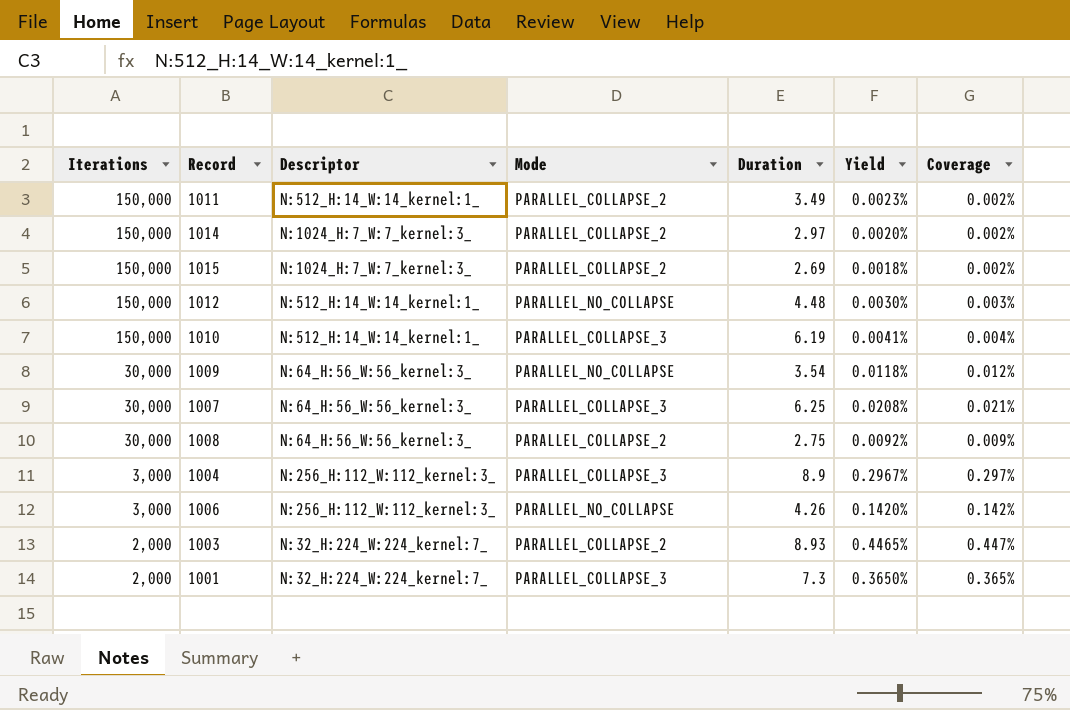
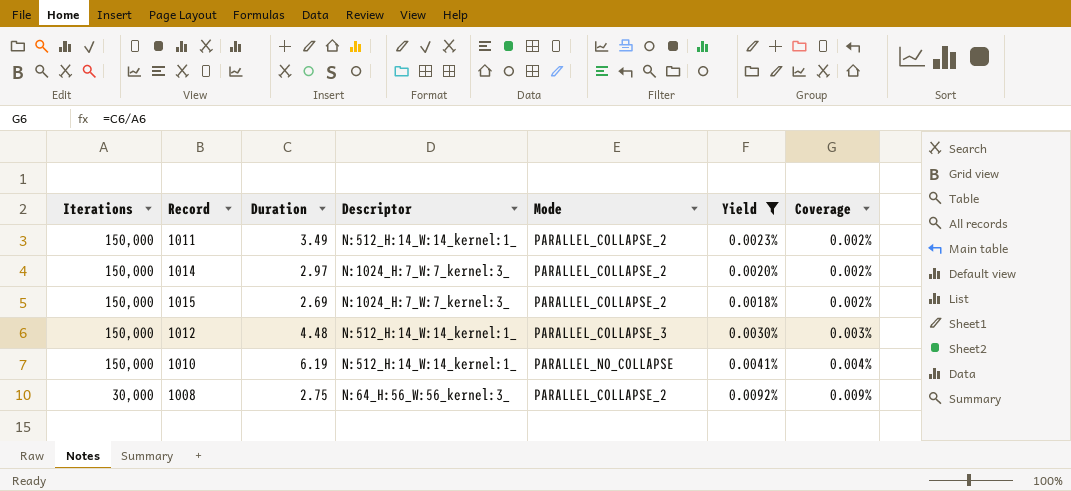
filter: none -> Yield <= 0.0092%
column Duration | position: 5 -> 3
1012 | Mode: PARALLEL_NO_COLLAPSE -> PARALLEL_COLLAPSE_3
1010 | Mode: PARALLEL_COLLAPSE_3 -> PARALLEL_NO_COLLAPSE

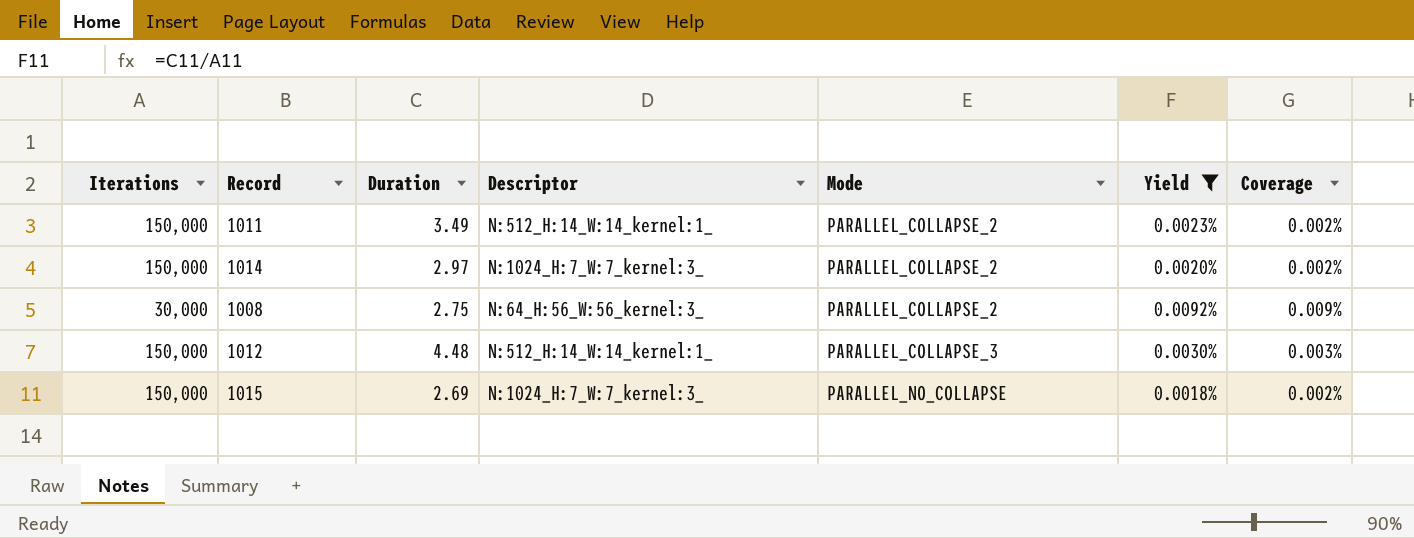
row order: Iterations descending -> Mode ascending
row 1010: 150,000 | 6.19 | N:512_H:14_W:14_kernel:1_ | PARALLEL_NO_COLLAPSE | 0.0041% | 0.004% -> none
1015 | Mode: PARALLEL_COLLAPSE_2 -> PARALLEL_NO_COLLAPSE

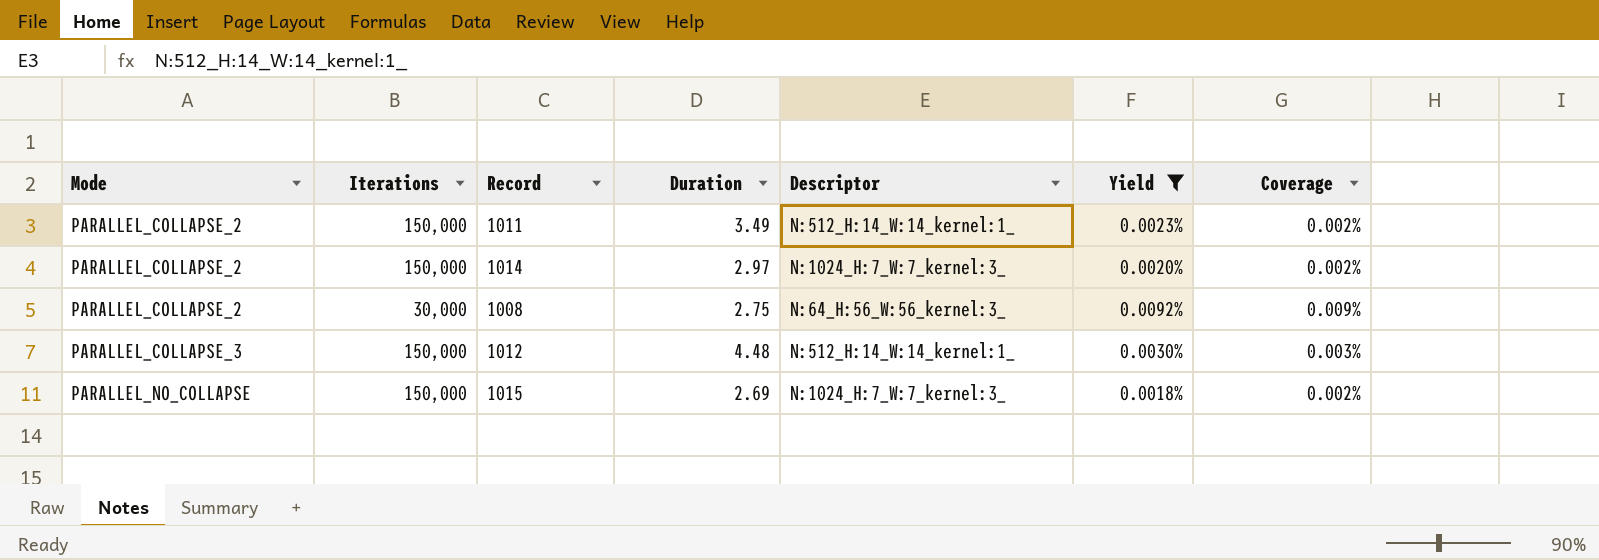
column Mode | position: 5 -> 1

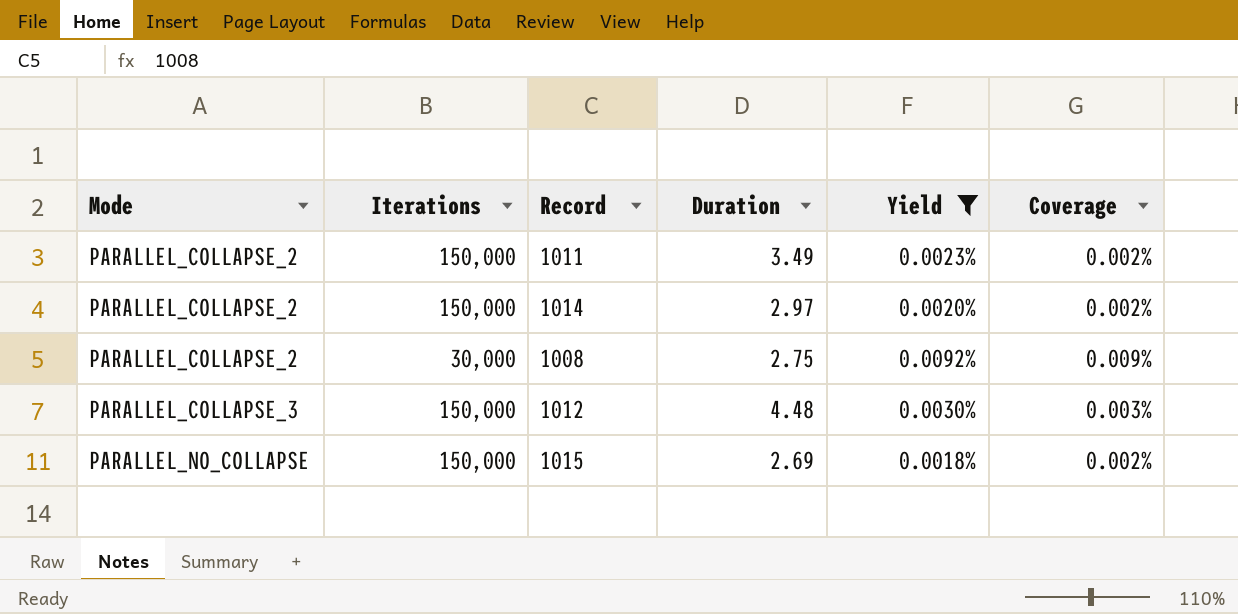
column Descriptor | position: 5 -> none

